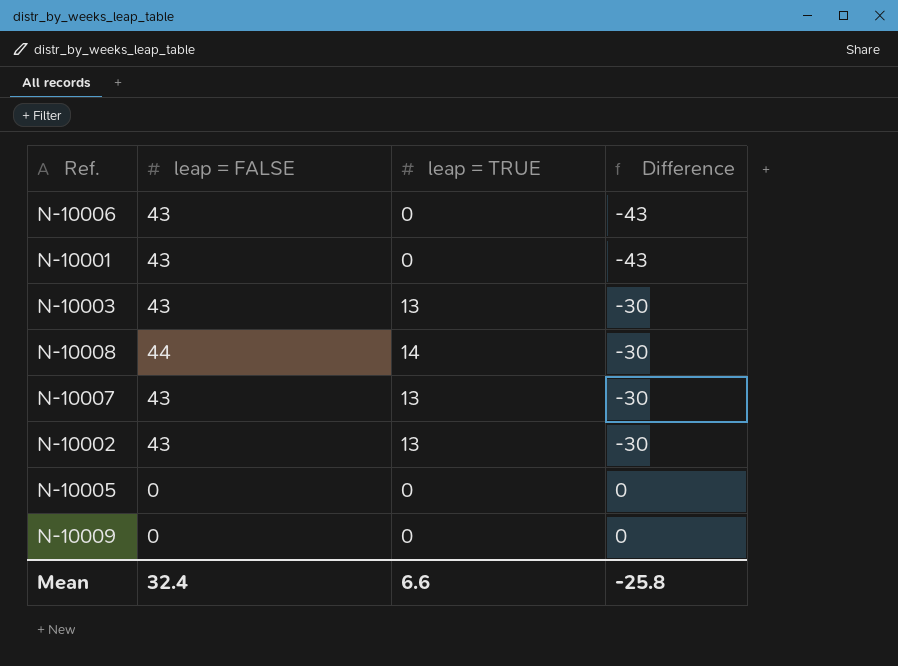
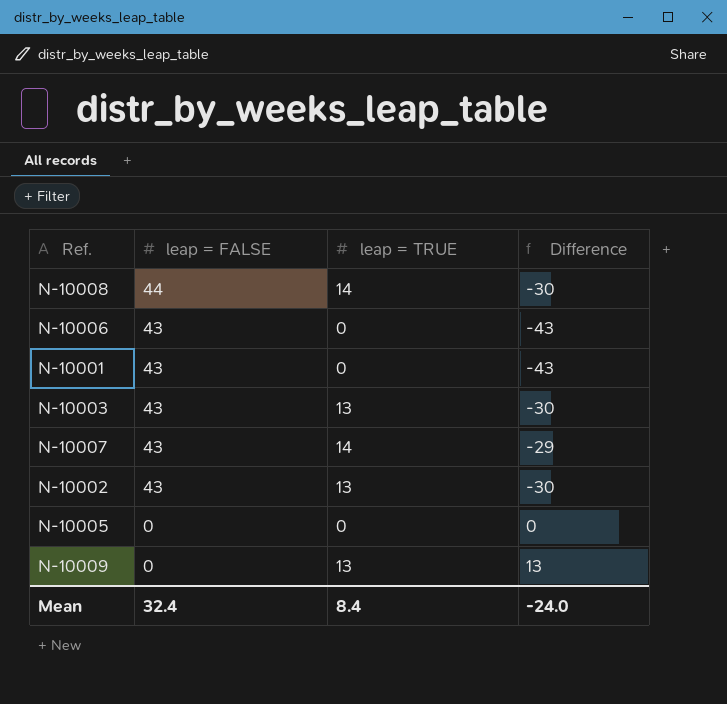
row order: Difference ascending -> leap = FALSE descending
N-10007 | leap = TRUE: 13 -> 14
N-10007 | Difference: -30 -> -29
N-10009 | leap = TRUE: 0 -> 13
N-10009 | Difference: 0 -> 13
Mean | leap = TRUE: 6.6 -> 8.4
Mean | Difference: -25.8 -> -24.0

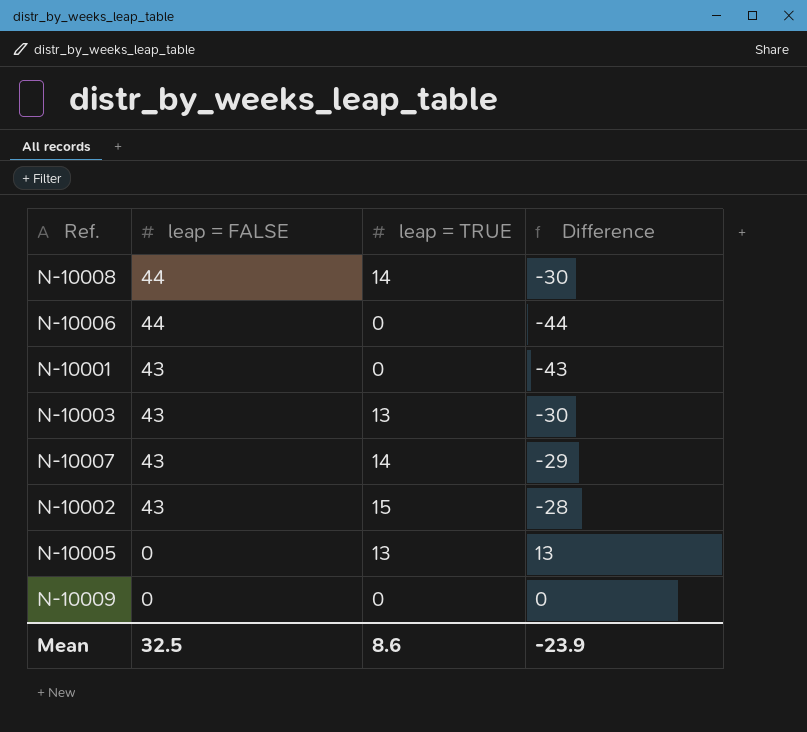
N-10006 | leap = FALSE: 43 -> 44
N-10006 | Difference: -43 -> -44
N-10002 | leap = TRUE: 13 -> 15
N-10002 | Difference: -30 -> -28
N-10005 | leap = TRUE: 0 -> 13
N-10005 | Difference: 0 -> 13
N-10009 | leap = TRUE: 13 -> 0
N-10009 | Difference: 13 -> 0
Mean | leap = FALSE: 32.4 -> 32.5
Mean | leap = TRUE: 8.4 -> 8.6
Mean | Difference: -24.0 -> -23.9

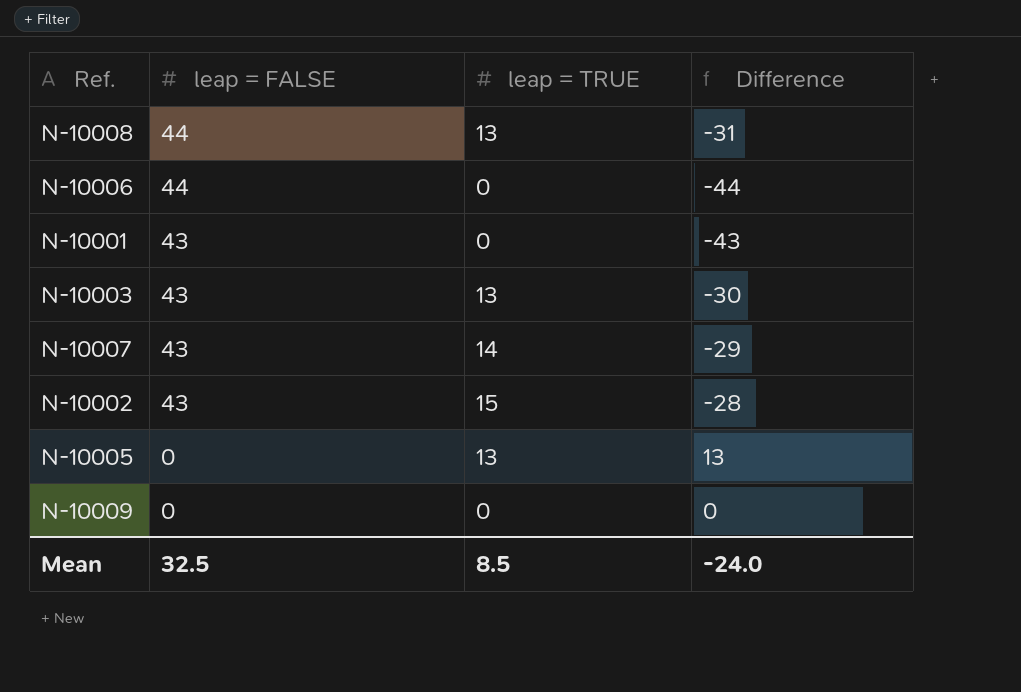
N-10008 | leap = TRUE: 14 -> 13
N-10008 | Difference: -30 -> -31
Mean | leap = TRUE: 8.6 -> 8.5
Mean | Difference: -23.9 -> -24.0

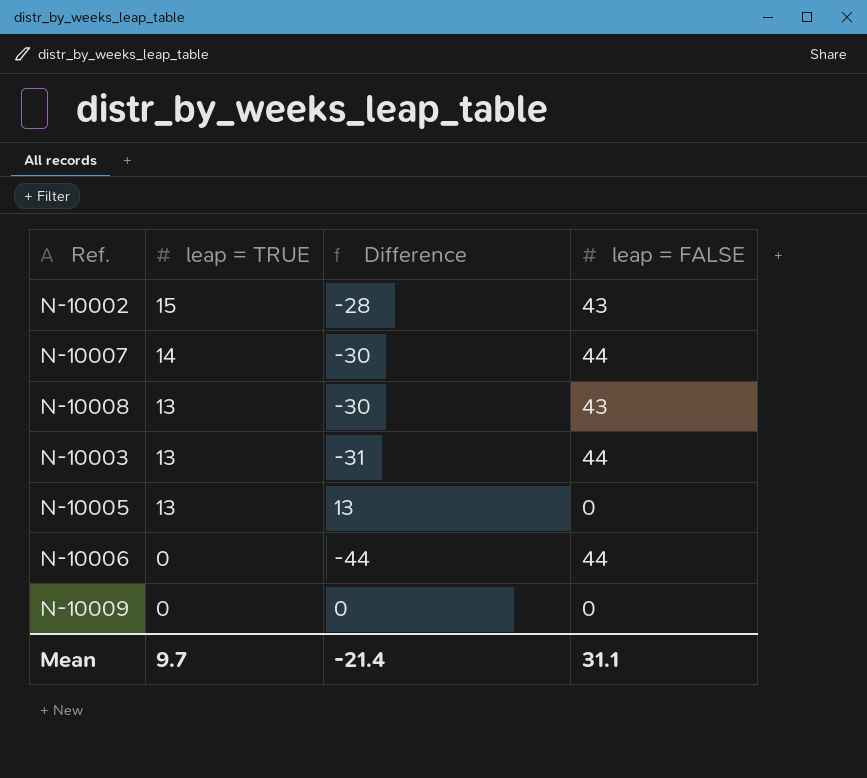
row order: leap = FALSE descending -> leap = TRUE descending
column leap = FALSE | position: 2 -> 4
row N-10001: 43 | 0 | -43 -> none
N-10007 | Difference: -29 -> -30
N-10007 | leap = FALSE: 43 -> 44
N-10008 | Difference: -31 -> -30
N-10008 | leap = FALSE: 44 -> 43
N-10003 | Difference: -30 -> -31
N-10003 | leap = FALSE: 43 -> 44
Mean | leap = TRUE: 8.5 -> 9.7
Mean | Difference: -24.0 -> -21.4
Mean | leap = FALSE: 32.5 -> 31.1

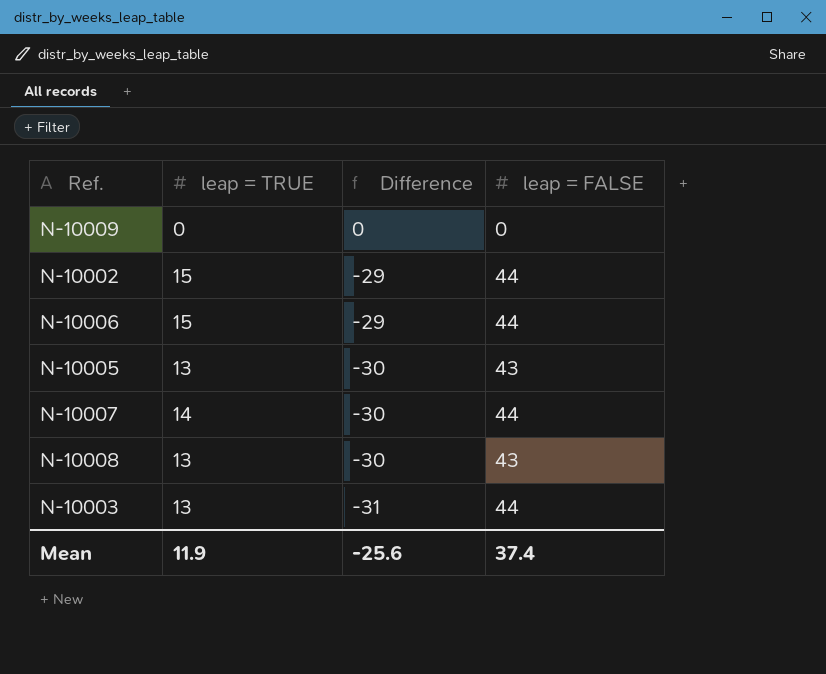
row order: leap = TRUE descending -> Difference descending
N-10002 | Difference: -28 -> -29
N-10002 | leap = FALSE: 43 -> 44
N-10006 | leap = TRUE: 0 -> 15
N-10006 | Difference: -44 -> -29
N-10005 | Difference: 13 -> -30
N-10005 | leap = FALSE: 0 -> 43
Mean | leap = TRUE: 9.7 -> 11.9
Mean | Difference: -21.4 -> -25.6
Mean | leap = FALSE: 31.1 -> 37.4

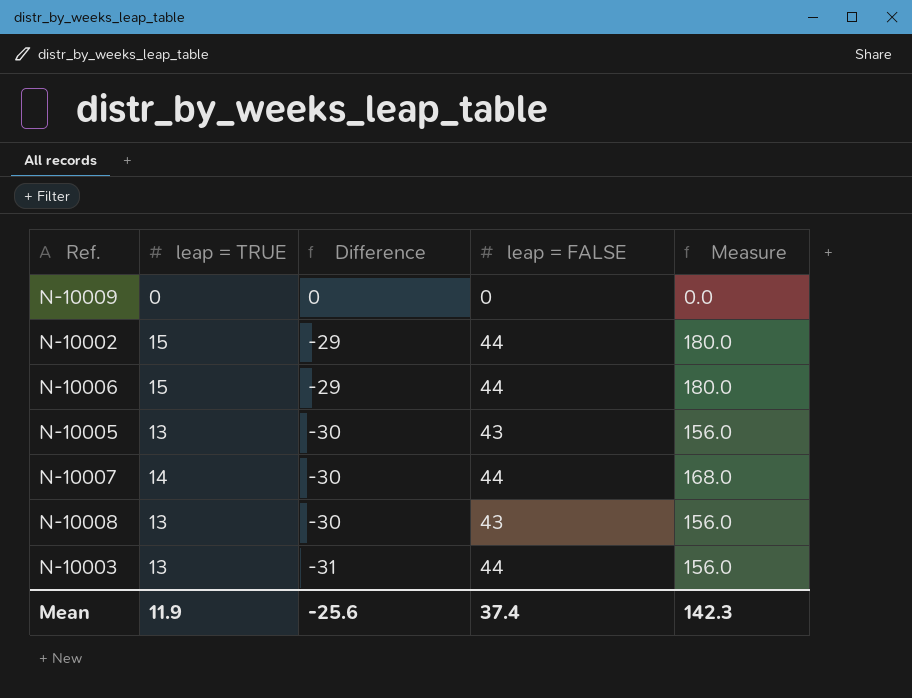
column Measure | formula: none -> [leap = TRUE] * 12

